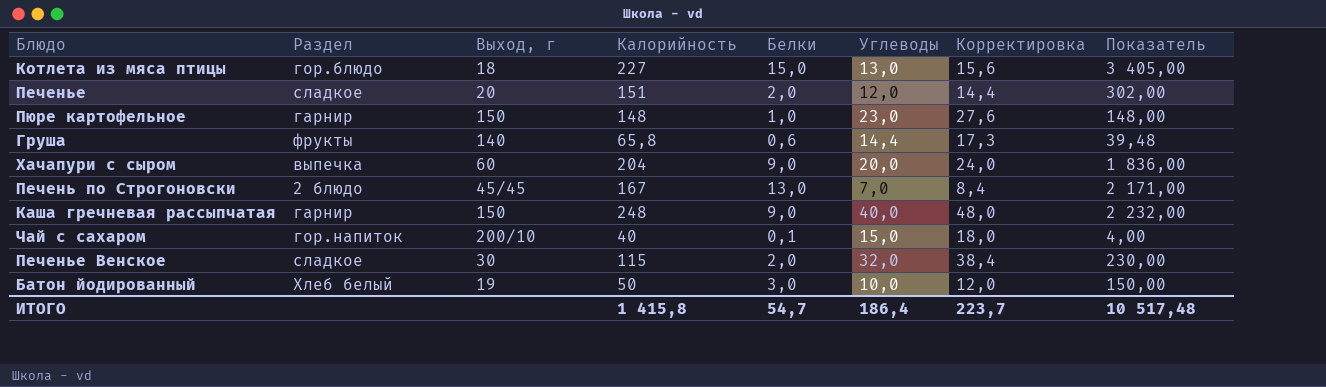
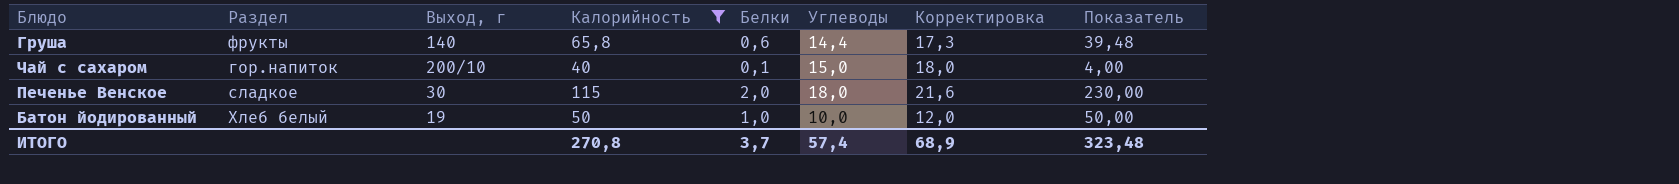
filter: none -> Калорийность <= 115
Печенье Венское | Углеводы: 32,0 -> 18,0
Печенье Венское | Корректировка: 38,4 -> 21,6
Батон йодированный | Белки: 3,0 -> 1,0
Батон йодированный | Показатель: 150,00 -> 50,00
ИТОГО | Калорийность: 1 415,8 -> 270,8
ИТОГО | Белки: 54,7 -> 3,7
ИТОГО | Углеводы: 186,4 -> 57,4
ИТОГО | Корректировка: 223,7 -> 68,9
ИТОГО | Показатель: 10 517,48 -> 323,48

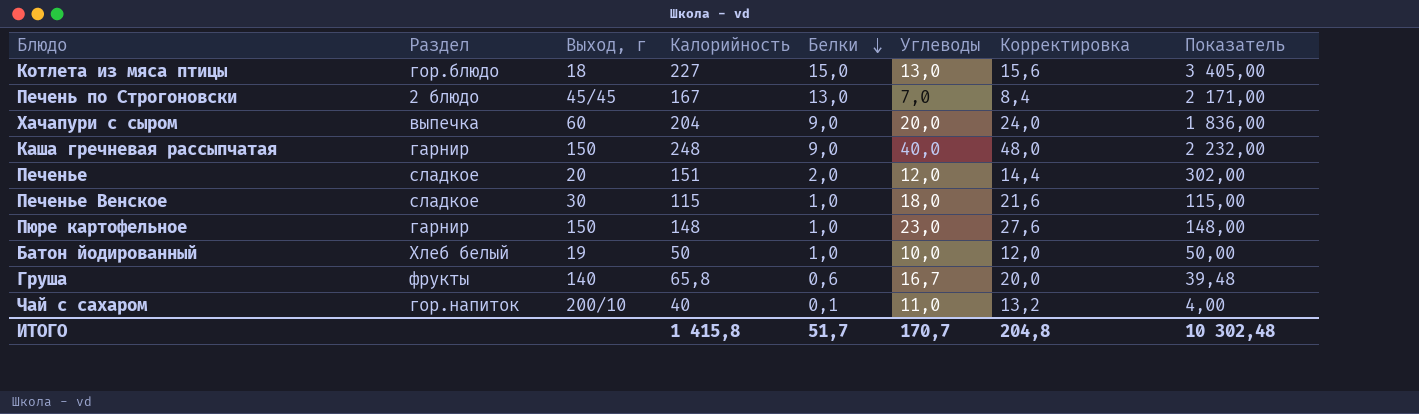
filter: Калорийность <= 115 -> none
row order: none -> Белки descending
Печенье Венское | Белки: 2,0 -> 1,0
Печенье Венское | Показатель: 230,00 -> 115,00
Груша | Углеводы: 14,4 -> 16,7
Груша | Корректировка: 17,3 -> 20,0
Чай с сахаром | Углеводы: 15,0 -> 11,0
Чай с сахаром | Корректировка: 18,0 -> 13,2
ИТОГО | Калорийность: 270,8 -> 1 415,8
ИТОГО | Белки: 3,7 -> 51,7
ИТОГО | Углеводы: 57,4 -> 170,7
ИТОГО | Корректировка: 68,9 -> 204,8
ИТОГО | Показатель: 323,48 -> 10 302,48

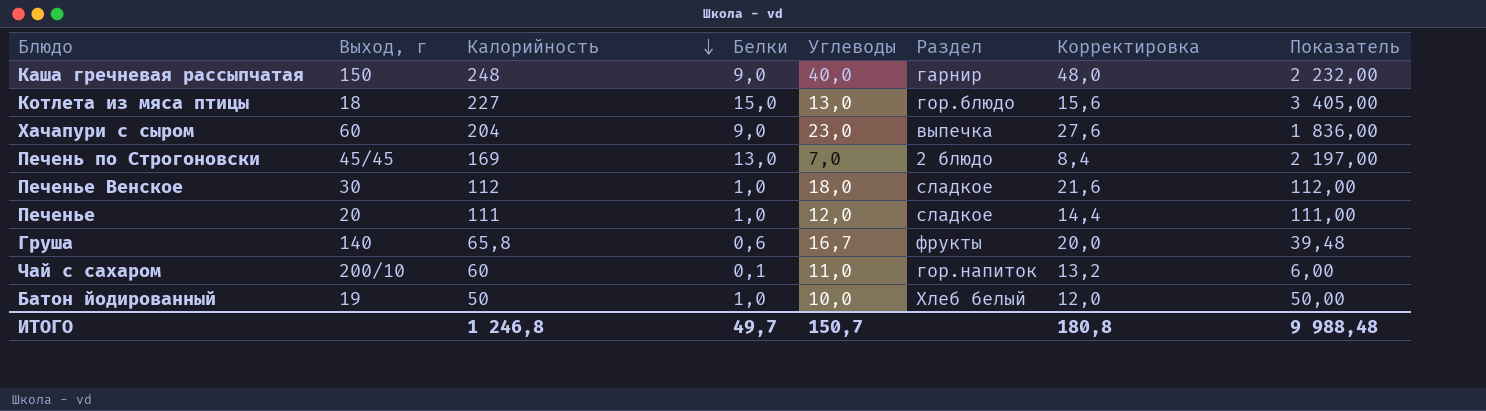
row order: Белки descending -> Калорийность descending
column Раздел | position: 2 -> 6
row Пюре картофельное: гарнир | 150 | 148 | 1,0 | 23,0 | 27,6 | 148,00 -> none
Хачапури с сыром | Углеводы: 20,0 -> 23,0
Хачапури с сыром | Корректировка: 24,0 -> 27,6
Печень по Строгоновски | Калорийность: 167 -> 169
Печень по Строгоновски | Показатель: 2 171,00 -> 2 197,00
Печенье Венское | Калорийность: 115 -> 112
Печенье Венское | Показатель: 115,00 -> 112,00
Печенье | Калорийность: 151 -> 111
Печенье | Белки: 2,0 -> 1,0
Печенье | Показатель: 302,00 -> 111,00
Чай с сахаром | Калорийность: 40 -> 60
Чай с сахаром | Показатель: 4,00 -> 6,00
ИТОГО | Калорийность: 1 415,8 -> 1 246,8
ИТОГО | Белки: 51,7 -> 49,7
ИТОГО | Углеводы: 170,7 -> 150,7
ИТОГО | Корректировка: 204,8 -> 180,8
ИТОГО | Показатель: 10 302,48 -> 9 988,48

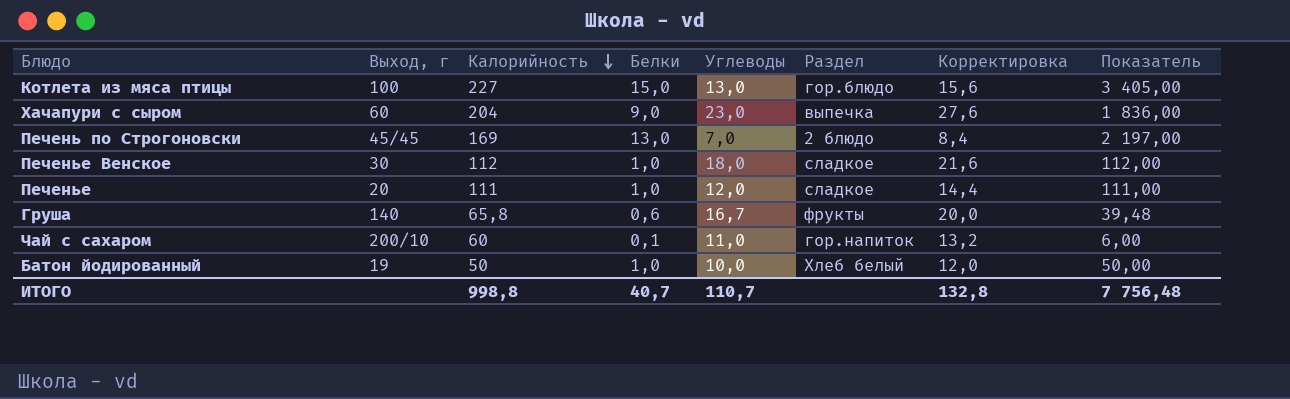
row Каша гречневая рассыпчатая: 150 | 248 | 9,0 | 40,0 | гарнир | 48,0 | 2 232,00 -> none
Котлета из мяса птицы | Выход, г: 18 -> 100
ИТОГО | Калорийность: 1 246,8 -> 998,8
ИТОГО | Белки: 49,7 -> 40,7
ИТОГО | Углеводы: 150,7 -> 110,7
ИТОГО | Корректировка: 180,8 -> 132,8
ИТОГО | Показатель: 9 988,48 -> 7 756,48

